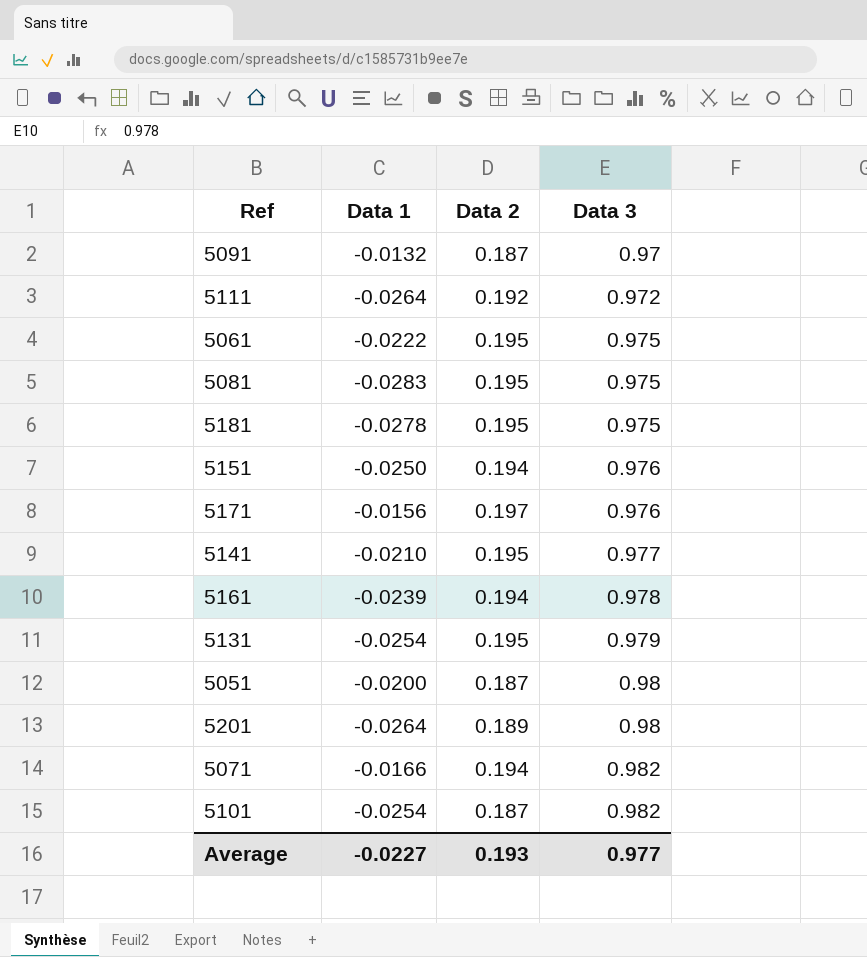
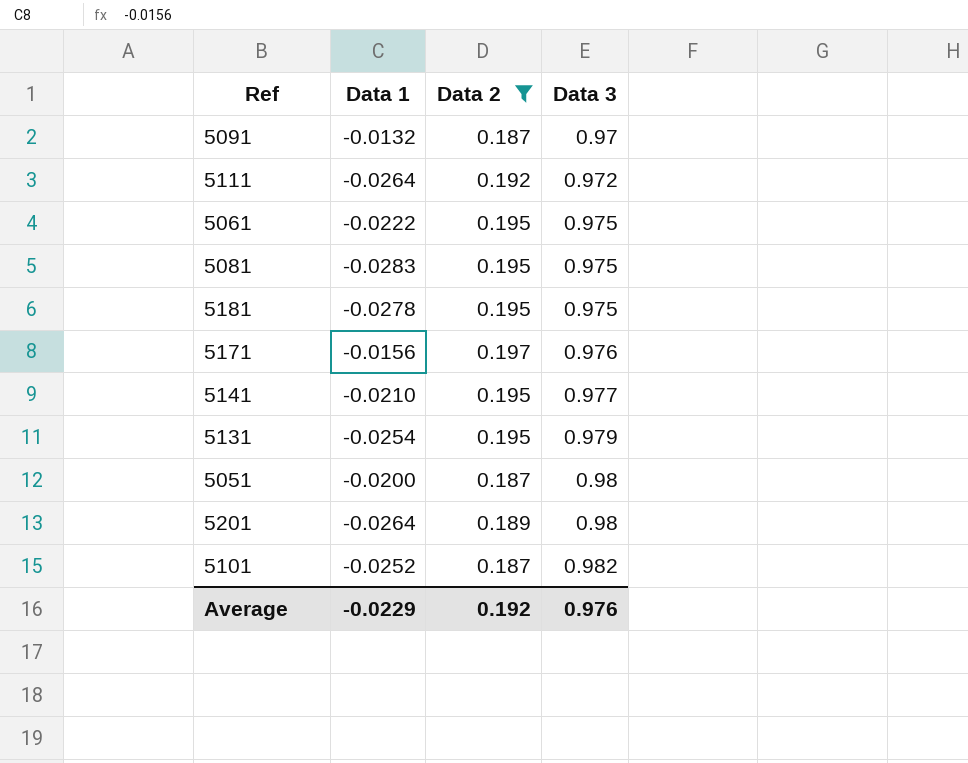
filter: none -> Data 2 != 0.194
5101 | Data 1: -0.0254 -> -0.0252
Average | Data 1: -0.0227 -> -0.0229
Average | Data 2: 0.193 -> 0.192
Average | Data 3: 0.977 -> 0.976

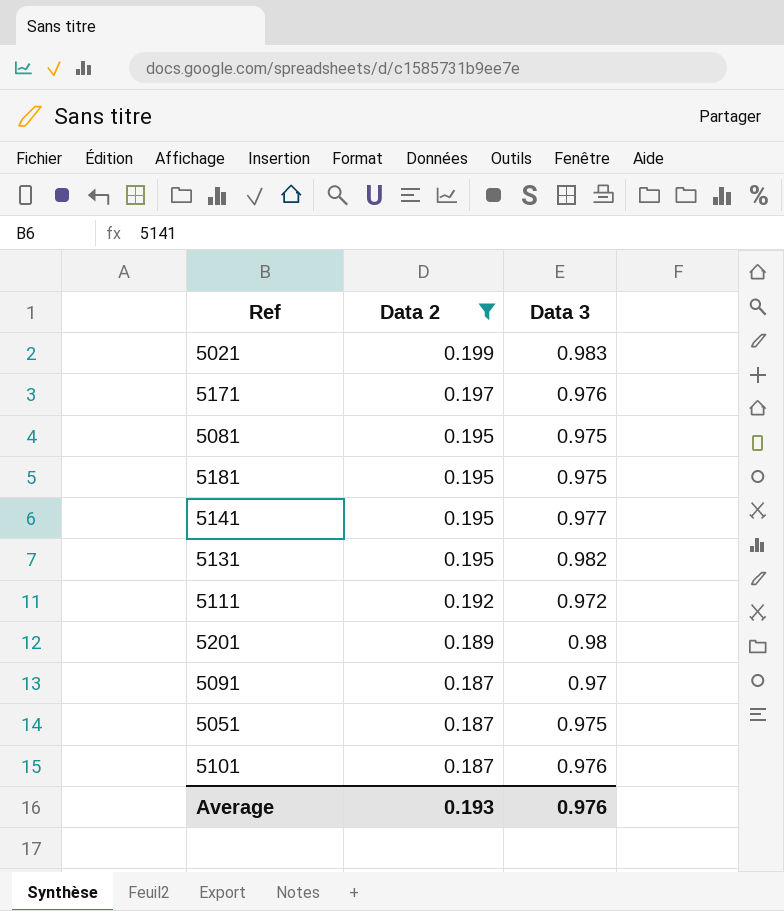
row order: Data 3 ascending -> Data 2 descending
column Data 1 | position: 2 -> none
row 5061: -0.0222 | 0.195 | 0.975 -> none
row 5021: none -> 0.199 | 0.983
5131 | Data 3: 0.979 -> 0.982
5051 | Data 3: 0.98 -> 0.975
5101 | Data 3: 0.982 -> 0.976
Average | Data 2: 0.192 -> 0.193

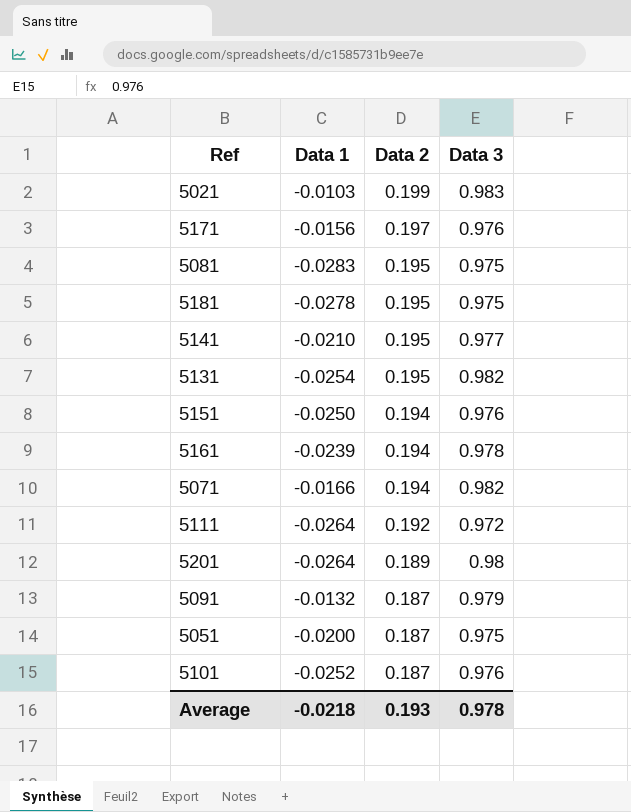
filter: Data 2 != 0.194 -> none
column Data 1 | position: none -> 2
5091 | Data 3: 0.97 -> 0.979
Average | Data 3: 0.976 -> 0.978

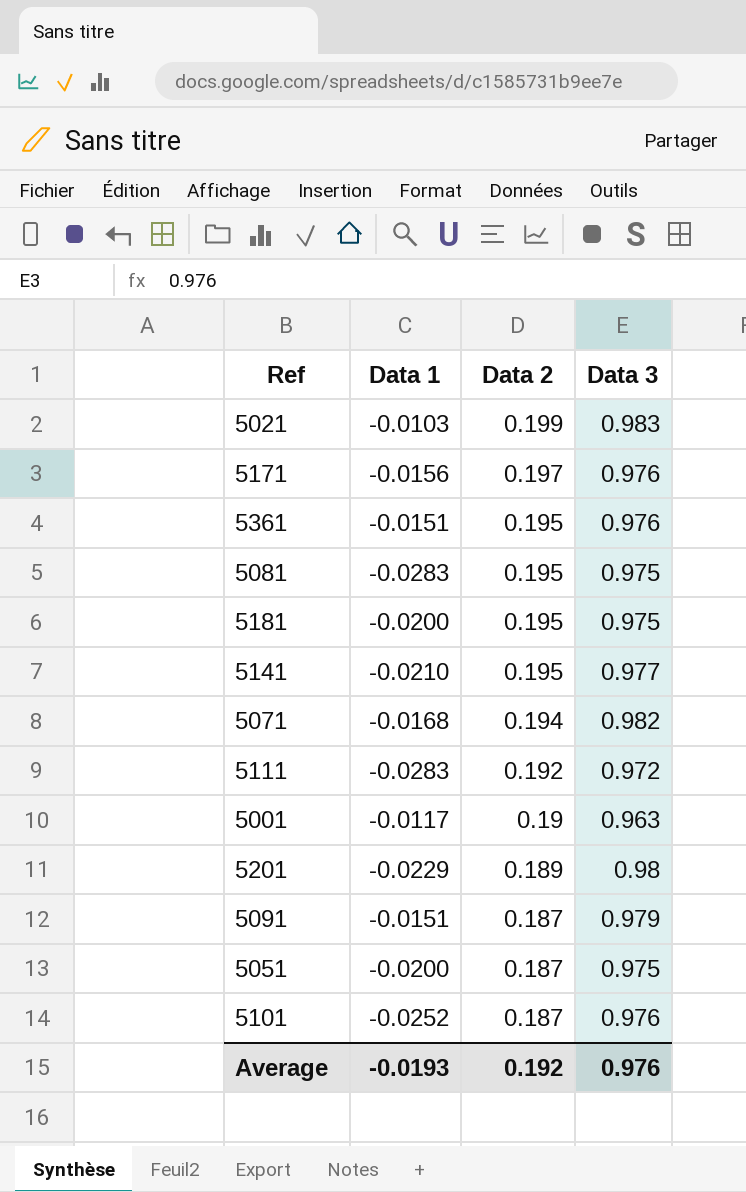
row 5131: -0.0254 | 0.195 | 0.982 -> none
row 5151: -0.0250 | 0.194 | 0.976 -> none
row 5161: -0.0239 | 0.194 | 0.978 -> none
row 5361: none -> -0.0151 | 0.195 | 0.976
5181 | Data 1: -0.0278 -> -0.0200
5071 | Data 1: -0.0166 -> -0.0168
5111 | Data 1: -0.0264 -> -0.0283
row 5001: none -> -0.0117 | 0.19 | 0.963
5201 | Data 1: -0.0264 -> -0.0229
5091 | Data 1: -0.0132 -> -0.0151
Average | Data 1: -0.0218 -> -0.0193
Average | Data 2: 0.193 -> 0.192
Average | Data 3: 0.978 -> 0.976

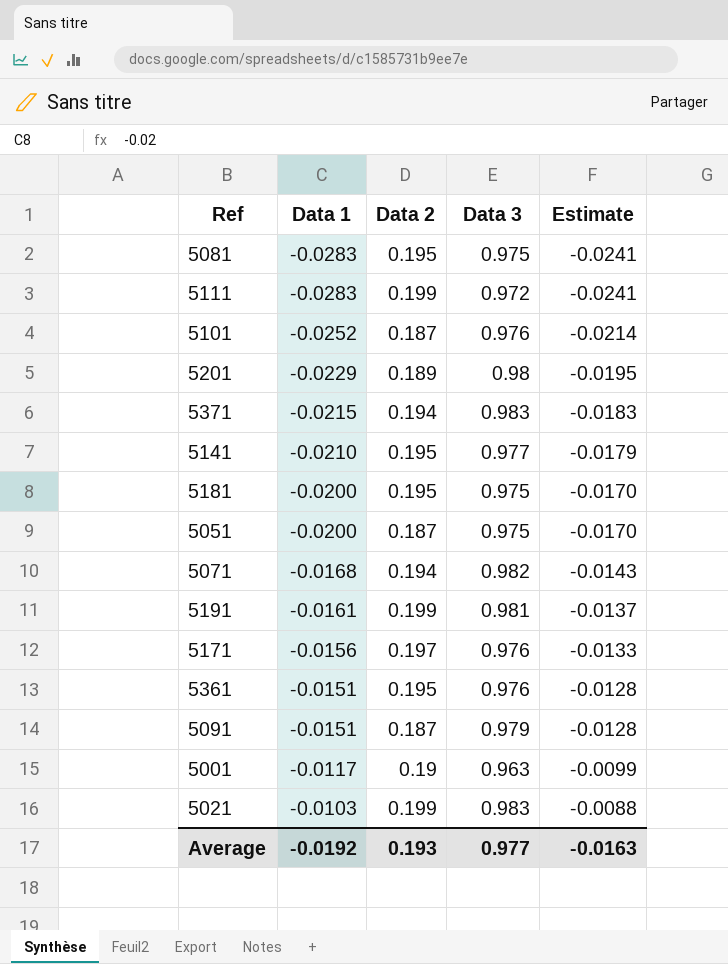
row order: Data 2 descending -> Data 1 ascending
column Estimate | formula: none -> [Data 1] * 0.85
5111 | Data 2: 0.192 -> 0.199
row 5371: none -> -0.0215 | 0.194 | 0.983 | -0.0183
row 5191: none -> -0.0161 | 0.199 | 0.981 | -0.0137
Average | Data 1: -0.0193 -> -0.0192
Average | Data 2: 0.192 -> 0.193
Average | Data 3: 0.976 -> 0.977

